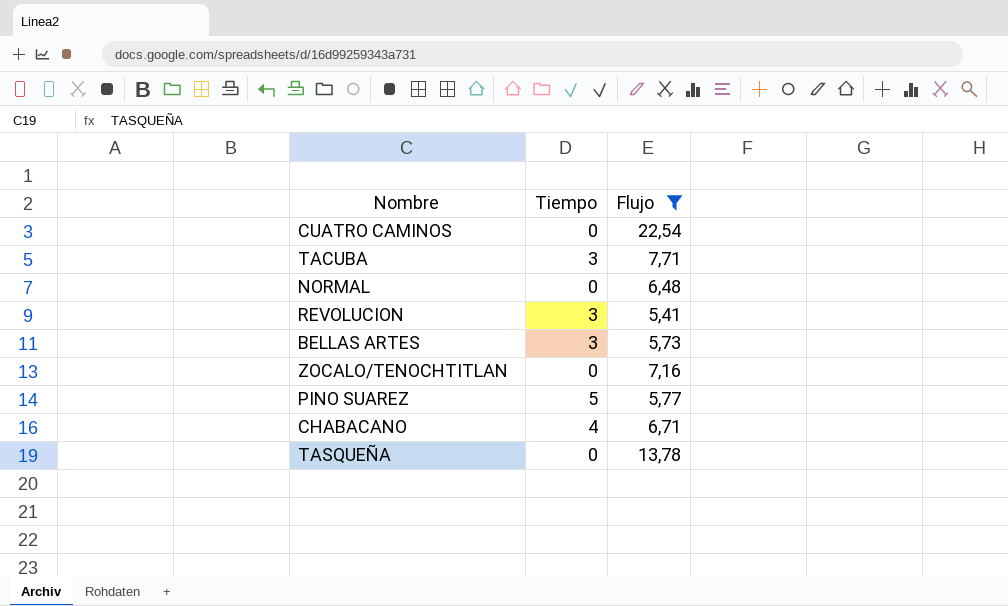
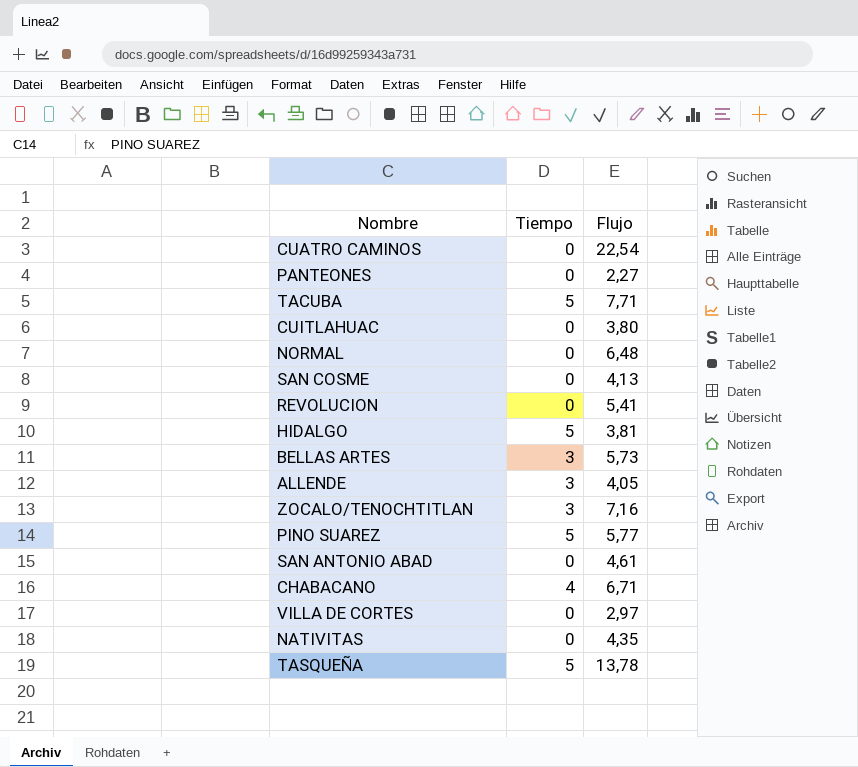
filter: Flujo >= 5,41 -> none
TACUBA | Tiempo: 3 -> 5
REVOLUCION | Tiempo: 3 -> 0
ZOCALO/TENOCHTITLAN | Tiempo: 0 -> 3
TASQUEÑA | Tiempo: 0 -> 5

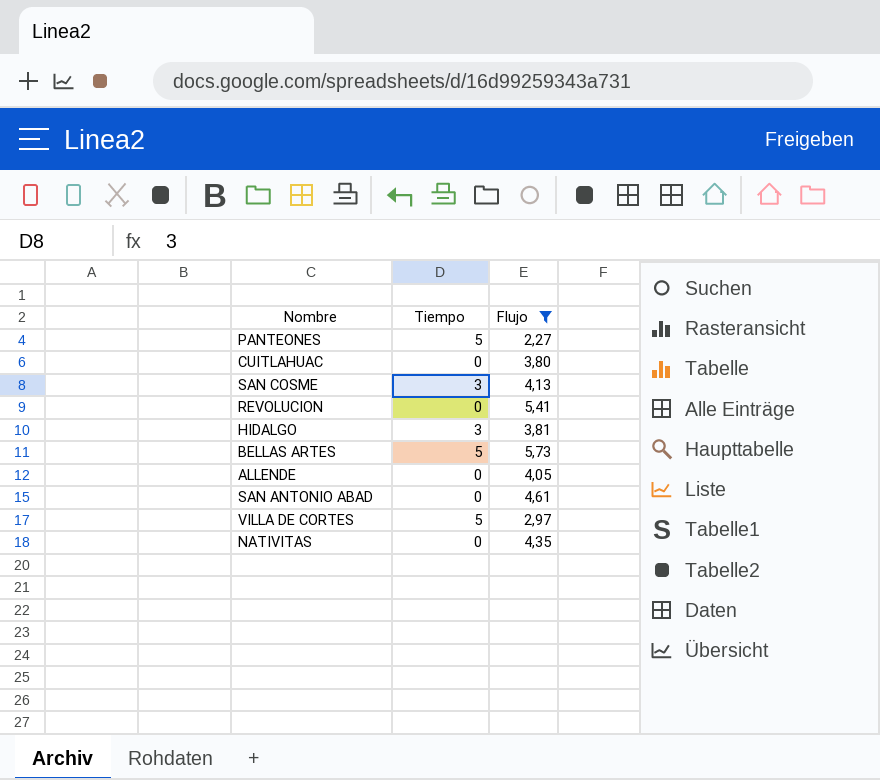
filter: none -> Flujo <= 5,73
PANTEONES | Tiempo: 0 -> 5
SAN COSME | Tiempo: 0 -> 3
HIDALGO | Tiempo: 5 -> 3
BELLAS ARTES | Tiempo: 3 -> 5
ALLENDE | Tiempo: 3 -> 0
VILLA DE CORTES | Tiempo: 0 -> 5

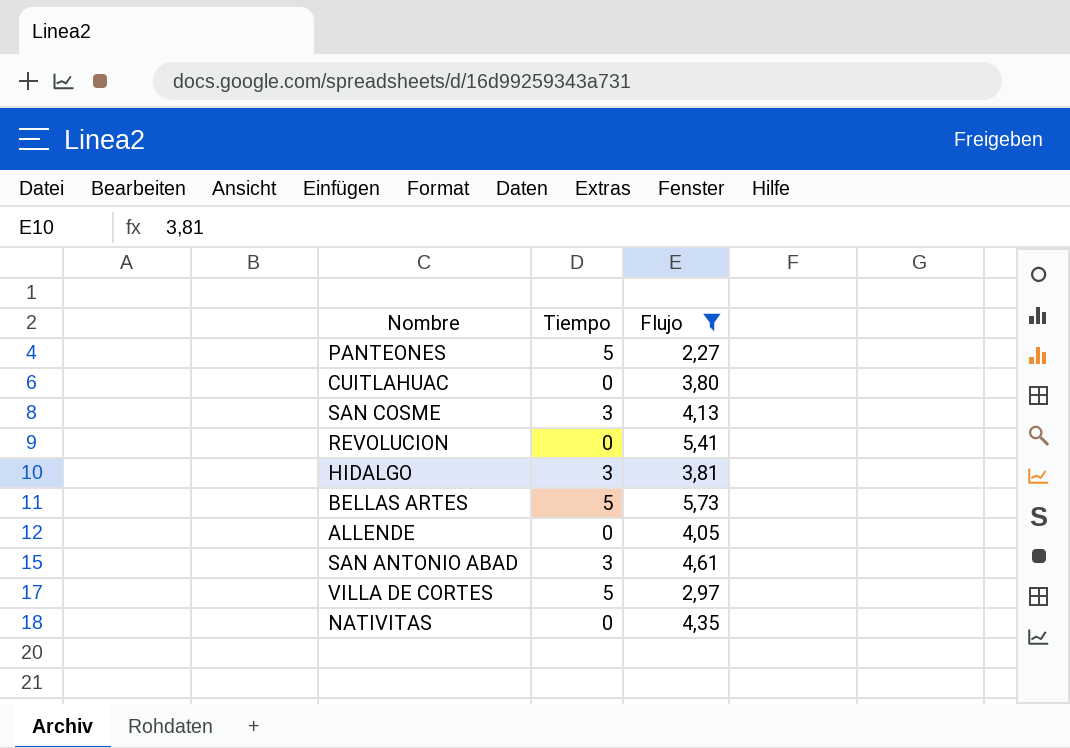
SAN ANTONIO ABAD | Tiempo: 0 -> 3

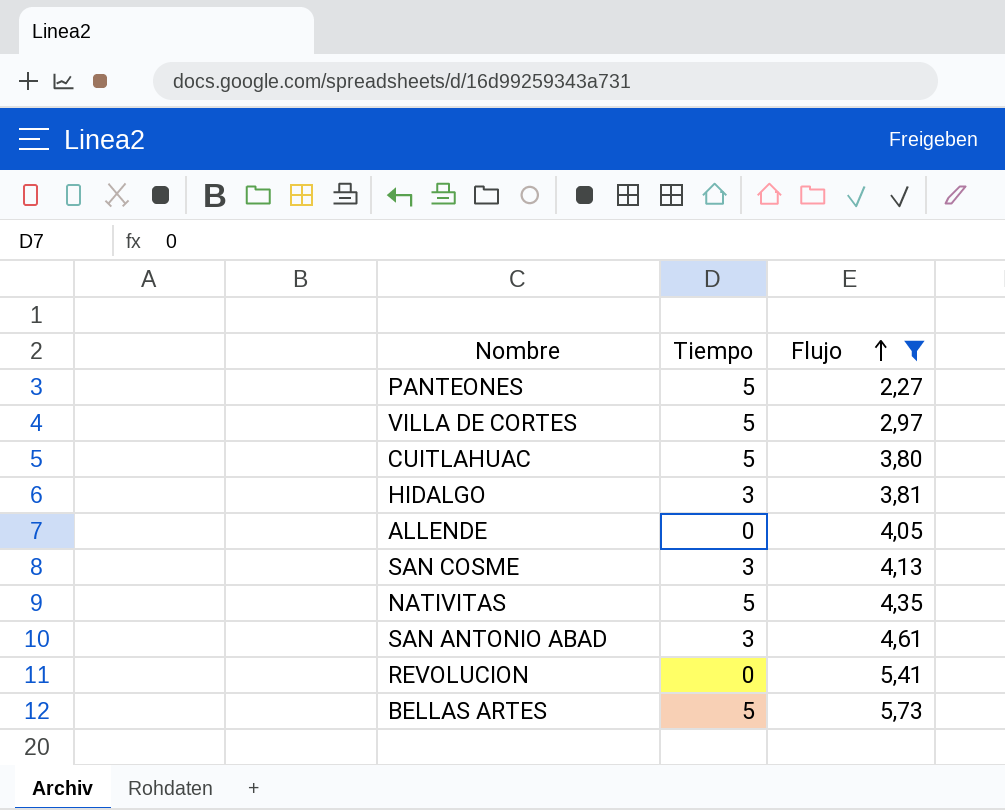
row order: none -> Flujo ascending
CUITLAHUAC | Tiempo: 0 -> 5
NATIVITAS | Tiempo: 0 -> 5

